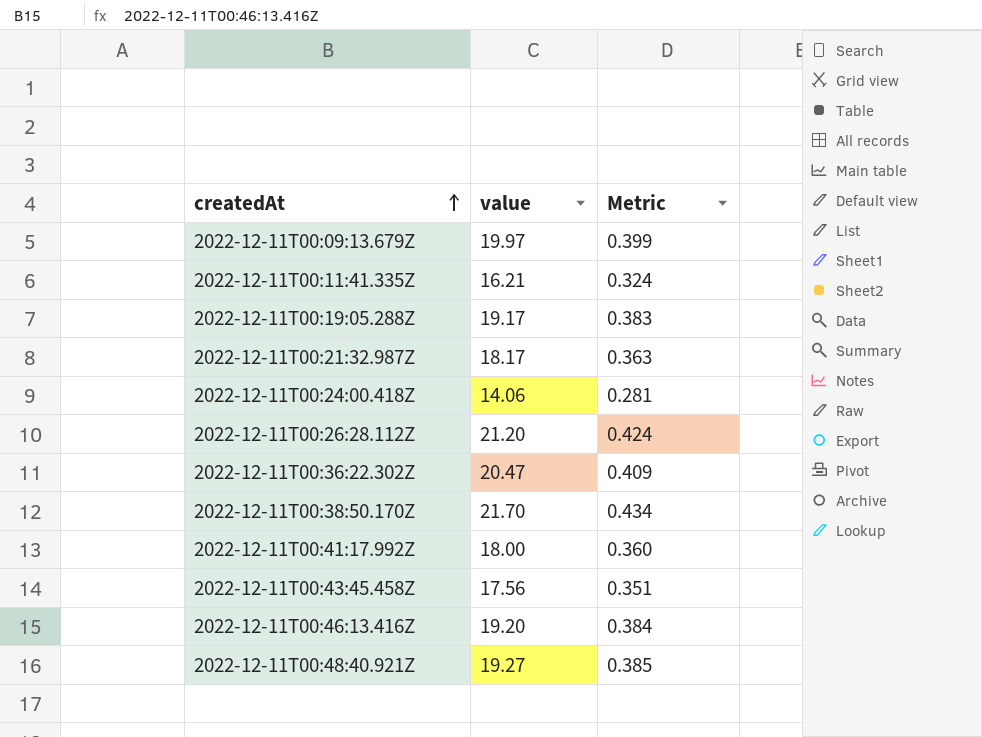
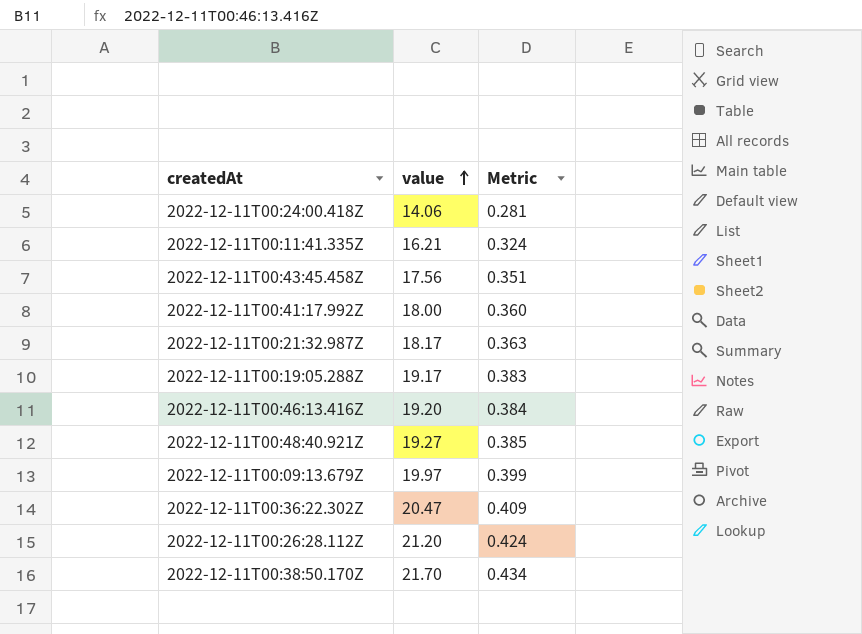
row order: createdAt ascending -> value ascending

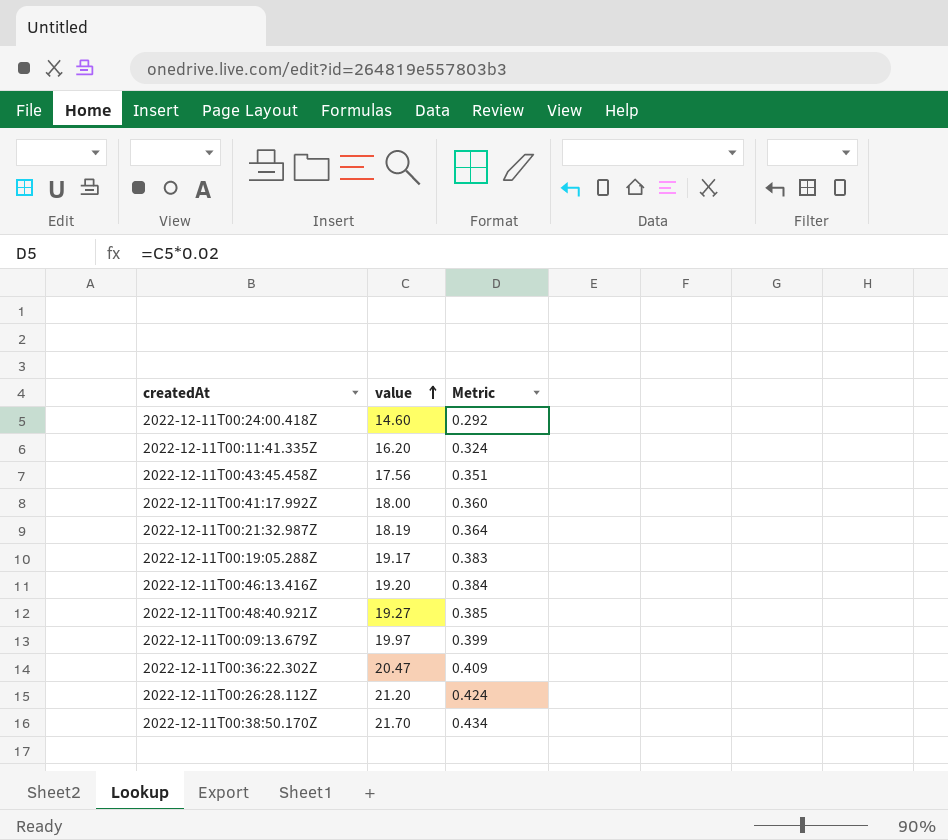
2022-12-11T00:24:00.418Z | value: 14.06 -> 14.60
2022-12-11T00:24:00.418Z | Metric: 0.281 -> 0.292
2022-12-11T00:11:41.335Z | value: 16.21 -> 16.20
2022-12-11T00:21:32.987Z | value: 18.17 -> 18.19
2022-12-11T00:21:32.987Z | Metric: 0.363 -> 0.364

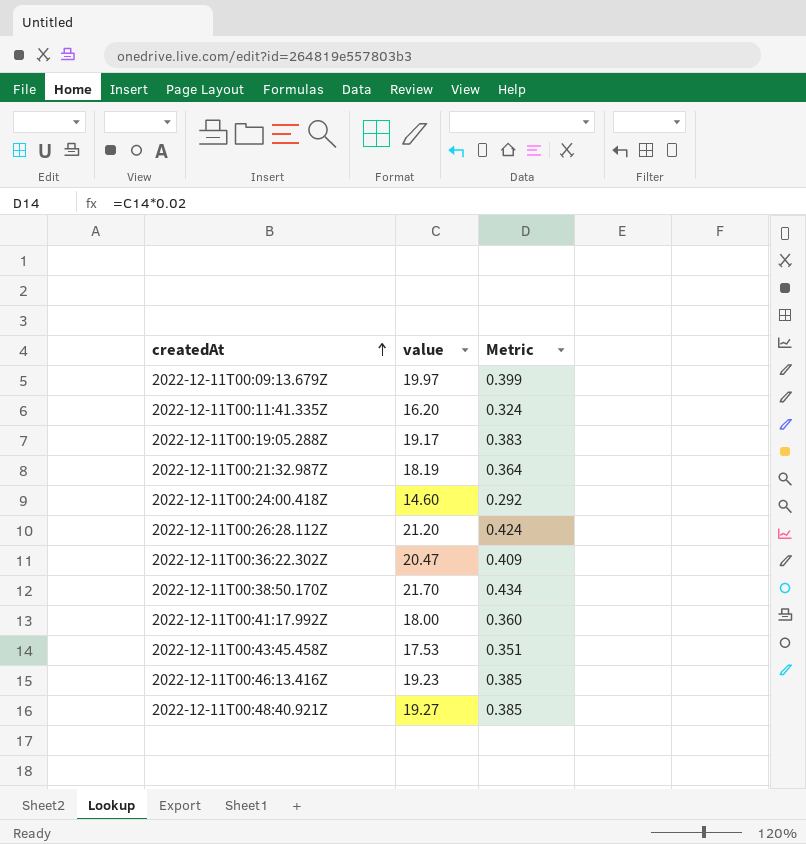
row order: value ascending -> createdAt ascending
2022-12-11T00:43:45.458Z | value: 17.56 -> 17.53
2022-12-11T00:46:13.416Z | value: 19.20 -> 19.23
2022-12-11T00:46:13.416Z | Metric: 0.384 -> 0.385

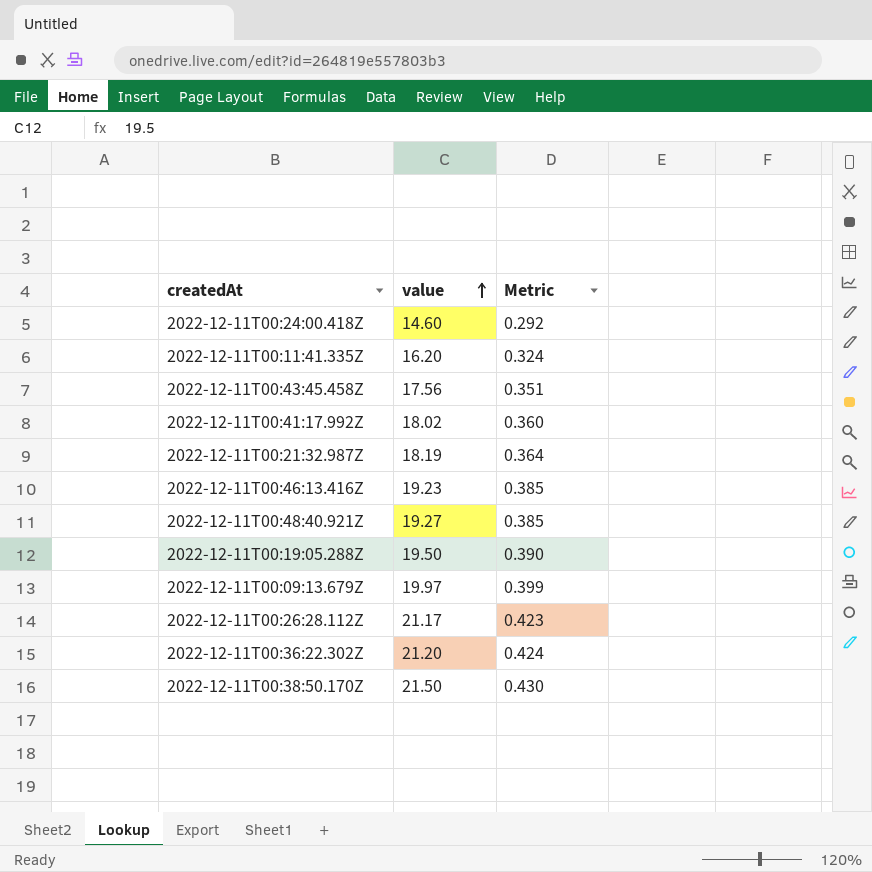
row order: createdAt ascending -> value ascending
2022-12-11T00:43:45.458Z | value: 17.53 -> 17.56
2022-12-11T00:41:17.992Z | value: 18.00 -> 18.02
2022-12-11T00:19:05.288Z | value: 19.17 -> 19.50
2022-12-11T00:19:05.288Z | Metric: 0.383 -> 0.390
2022-12-11T00:26:28.112Z | value: 21.20 -> 21.17
2022-12-11T00:26:28.112Z | Metric: 0.424 -> 0.423
2022-12-11T00:36:22.302Z | value: 20.47 -> 21.20
2022-12-11T00:36:22.302Z | Metric: 0.409 -> 0.424
2022-12-11T00:38:50.170Z | value: 21.70 -> 21.50
2022-12-11T00:38:50.170Z | Metric: 0.434 -> 0.430

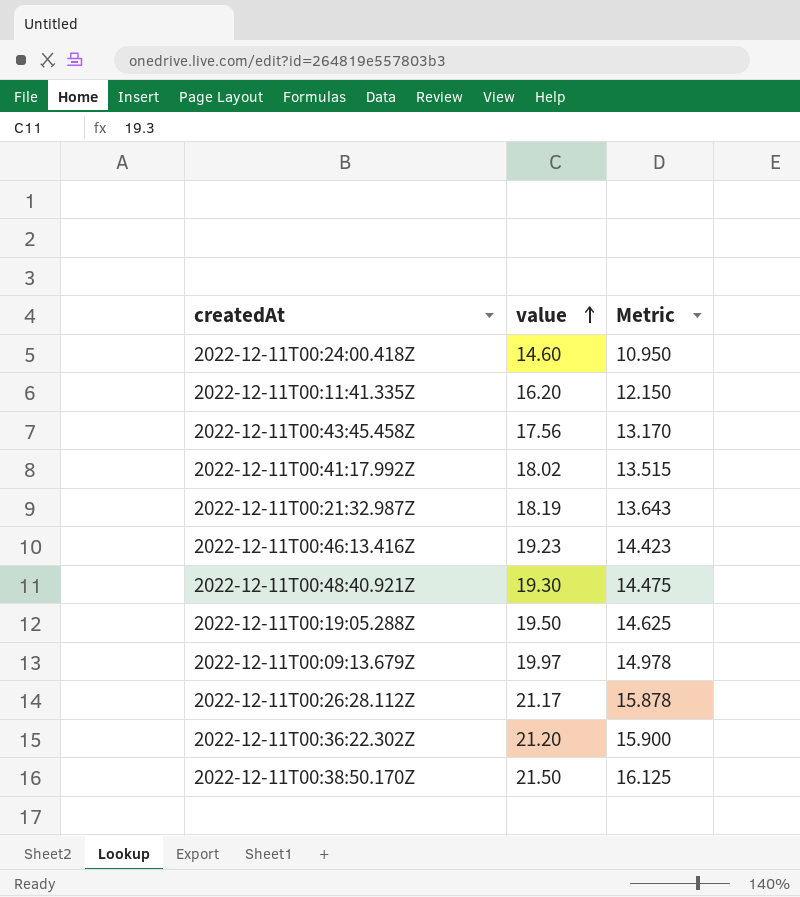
column Metric | formula: [value] * 0.02 -> [value] * 0.75
2022-12-11T00:48:40.921Z | value: 19.27 -> 19.30

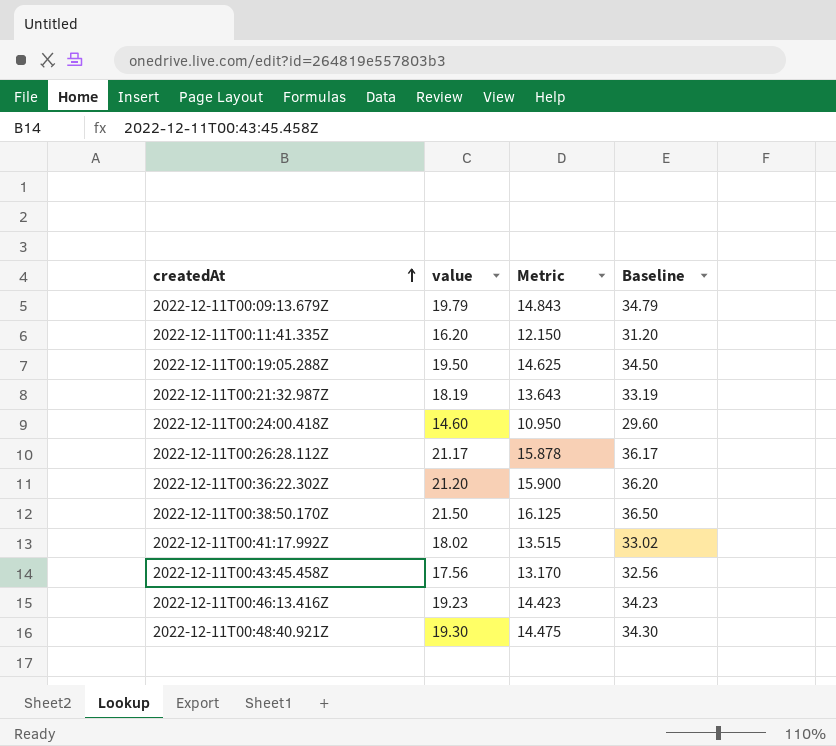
row order: value ascending -> createdAt ascending
column Baseline | formula: none -> [value] + 15
2022-12-11T00:09:13.679Z | value: 19.97 -> 19.79
2022-12-11T00:09:13.679Z | Metric: 14.978 -> 14.843

